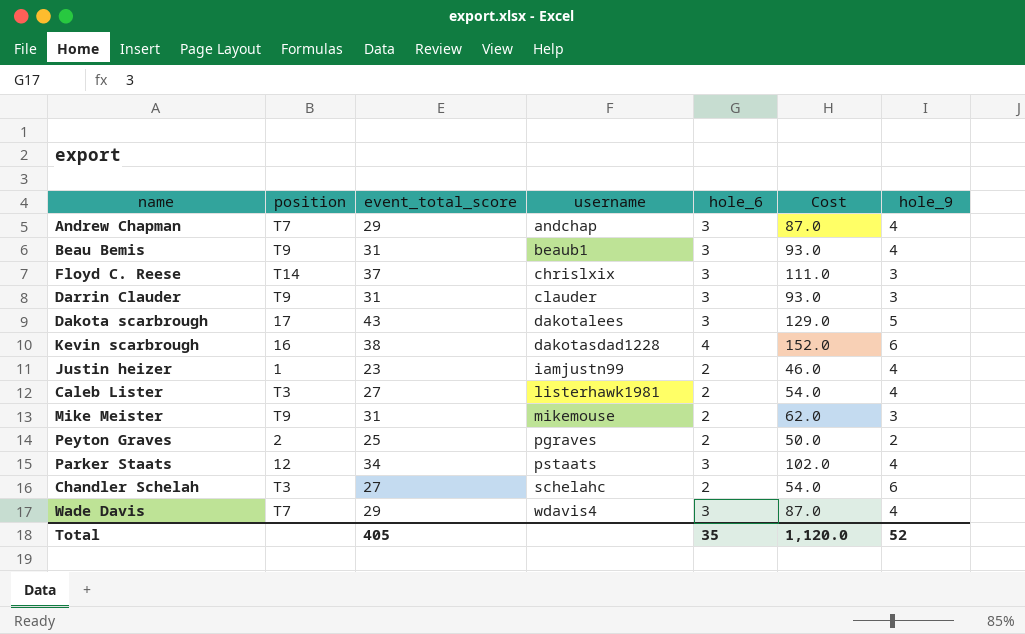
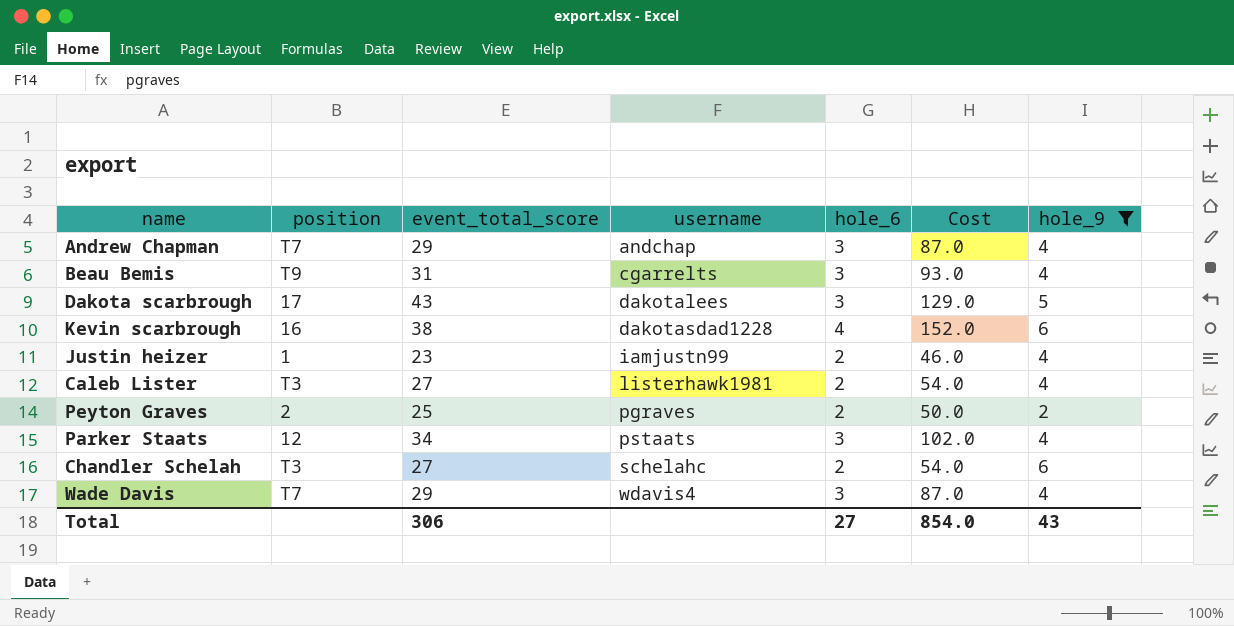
filter: none -> hole_9 != 3
Beau Bemis | username: beaub1 -> cgarrelts
Total | event_total_score: 405 -> 306
Total | hole_6: 35 -> 27
Total | Cost: 1,120.0 -> 854.0
Total | hole_9: 52 -> 43

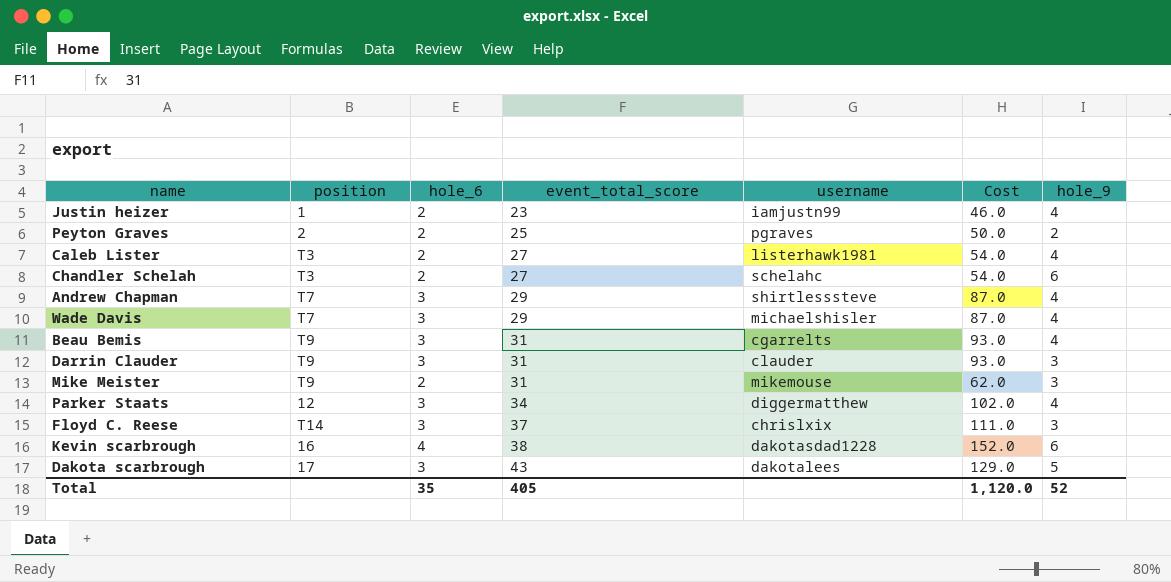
filter: hole_9 != 3 -> none
row order: username ascending -> event_total_score ascending
column hole_6 | position: 5 -> 3
Andrew Chapman | username: andchap -> shirtlesssteve
Wade Davis | username: wdavis4 -> michaelshisler
Parker Staats | username: pstaats -> diggermatthew
Total | hole_6: 27 -> 35
Total | event_total_score: 306 -> 405
Total | Cost: 854.0 -> 1,120.0
Total | hole_9: 43 -> 52

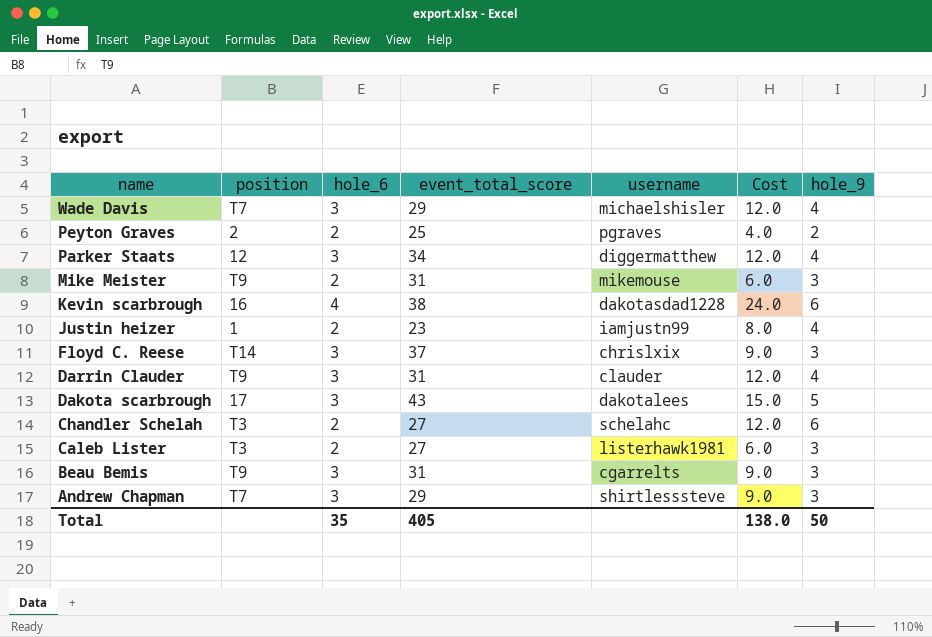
row order: event_total_score ascending -> name descending
column Cost | formula: [hole_6] * [event_total_score] -> [hole_6] * [hole_9]
Darrin Clauder | hole_9: 3 -> 4
Caleb Lister | hole_9: 4 -> 3
Beau Bemis | hole_9: 4 -> 3
Andrew Chapman | hole_9: 4 -> 3
Total | Cost: 1,120.0 -> 138.0
Total | hole_9: 52 -> 50

